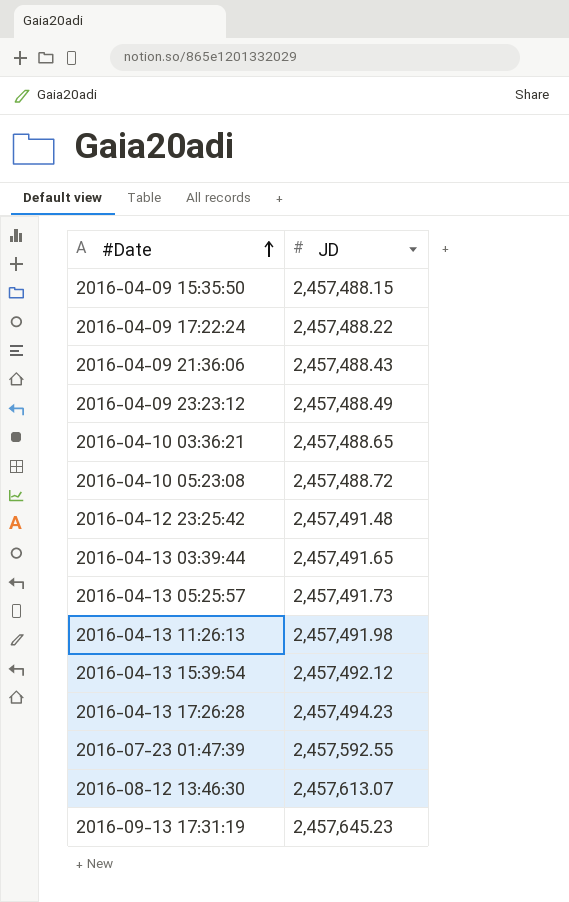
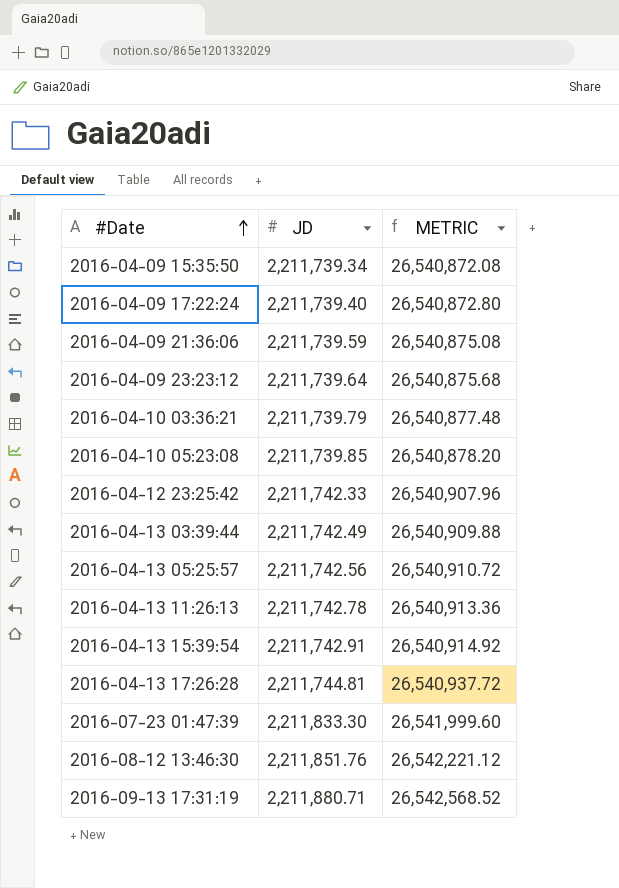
column METRIC | formula: none -> [JD] * 12
2016-04-09 15:35:50 | JD: 2,457,488.15 -> 2,211,739.34
2016-04-09 17:22:24 | JD: 2,457,488.22 -> 2,211,739.40
2016-04-09 21:36:06 | JD: 2,457,488.43 -> 2,211,739.59
2016-04-09 23:23:12 | JD: 2,457,488.49 -> 2,211,739.64
2016-04-10 03:36:21 | JD: 2,457,488.65 -> 2,211,739.79
2016-04-10 05:23:08 | JD: 2,457,488.72 -> 2,211,739.85
2016-04-12 23:25:42 | JD: 2,457,491.48 -> 2,211,742.33
2016-04-13 03:39:44 | JD: 2,457,491.65 -> 2,211,742.49
2016-04-13 05:25:57 | JD: 2,457,491.73 -> 2,211,742.56
2016-04-13 11:26:13 | JD: 2,457,491.98 -> 2,211,742.78
2016-04-13 15:39:54 | JD: 2,457,492.12 -> 2,211,742.91
2016-04-13 17:26:28 | JD: 2,457,494.23 -> 2,211,744.81
2016-07-23 01:47:39 | JD: 2,457,592.55 -> 2,211,833.30
2016-08-12 13:46:30 | JD: 2,457,613.07 -> 2,211,851.76
2016-09-13 17:31:19 | JD: 2,457,645.23 -> 2,211,880.71

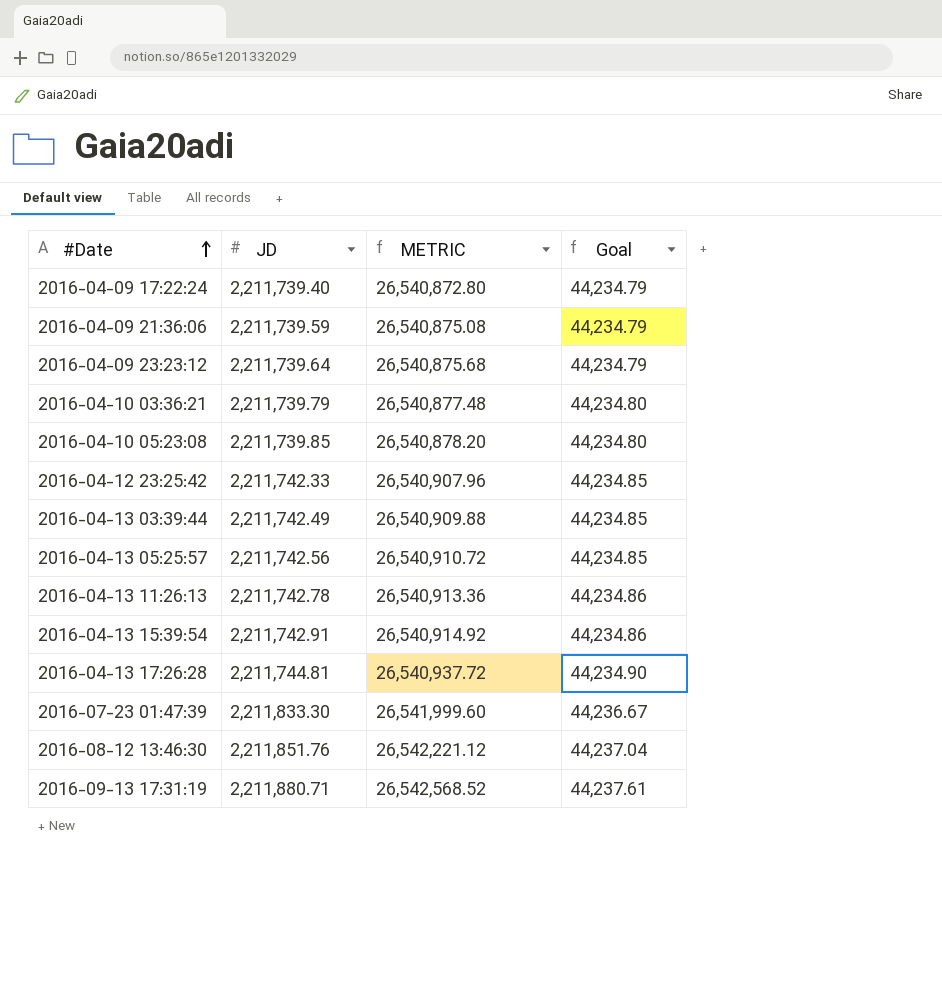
column Goal | formula: none -> [JD] * 0.02
row 2016-04-09 15:35:50: 2,211,739.34 | 26,540,872.08 -> none

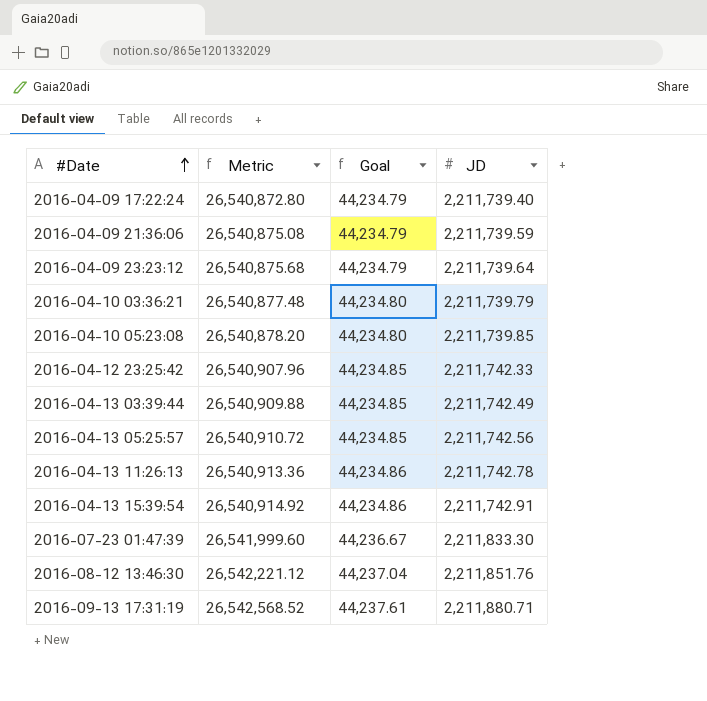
column name: METRIC -> Metric
column JD | position: 2 -> 4
row 2016-04-13 17:26:28: 2,211,744.81 | 26,540,937.72 | 44,234.90 -> none

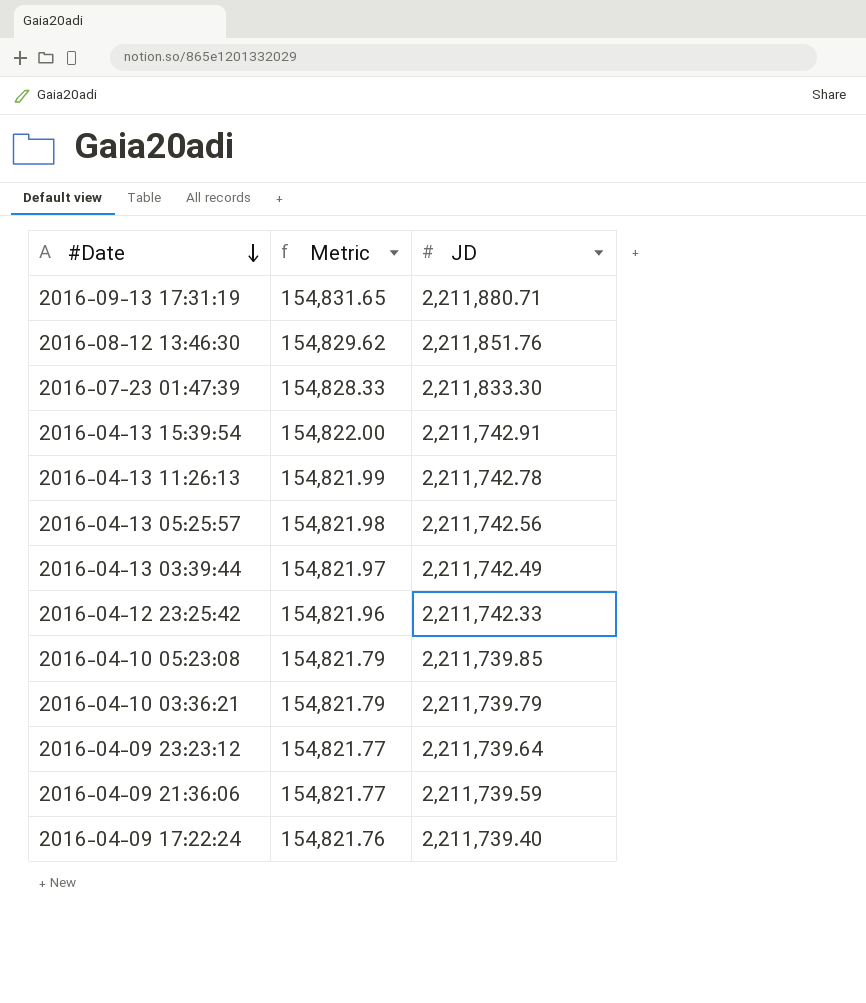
row order: #Date ascending -> #Date descending
column Goal | formula: [JD] * 0.02 -> none
column Metric | formula: [JD] * 12 -> [JD] * 0.07

